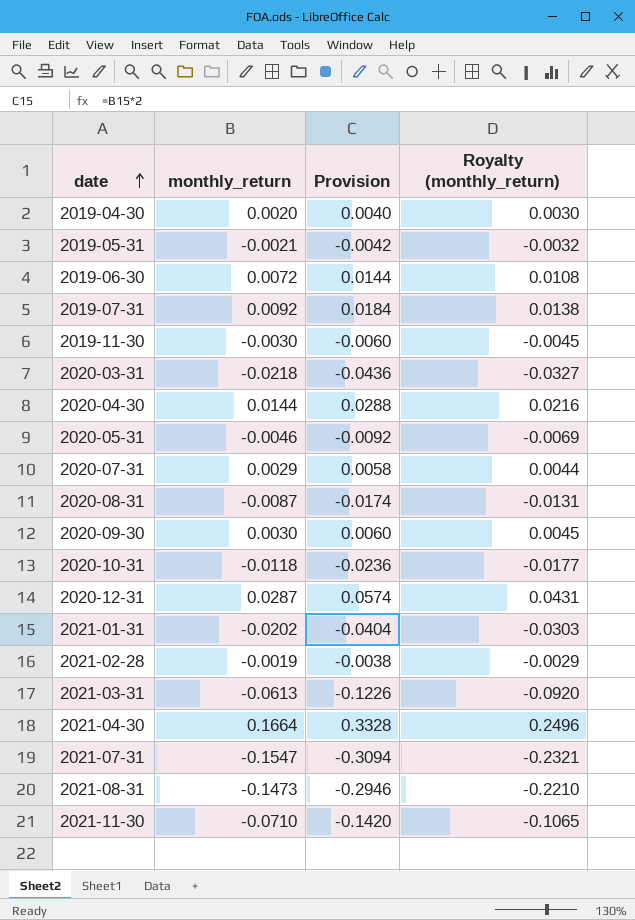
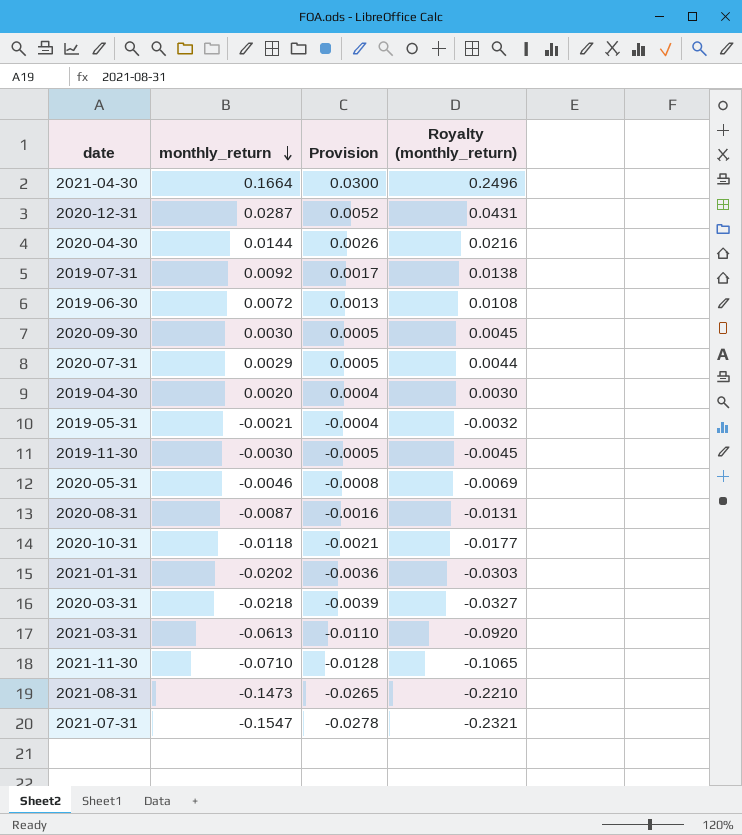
row order: date ascending -> monthly_return descending
column Provision | formula: [monthly_return] * 2 -> [monthly_return] * 0.18
row 2021-02-28: -0.0019 | -0.0038 | -0.0029 -> none

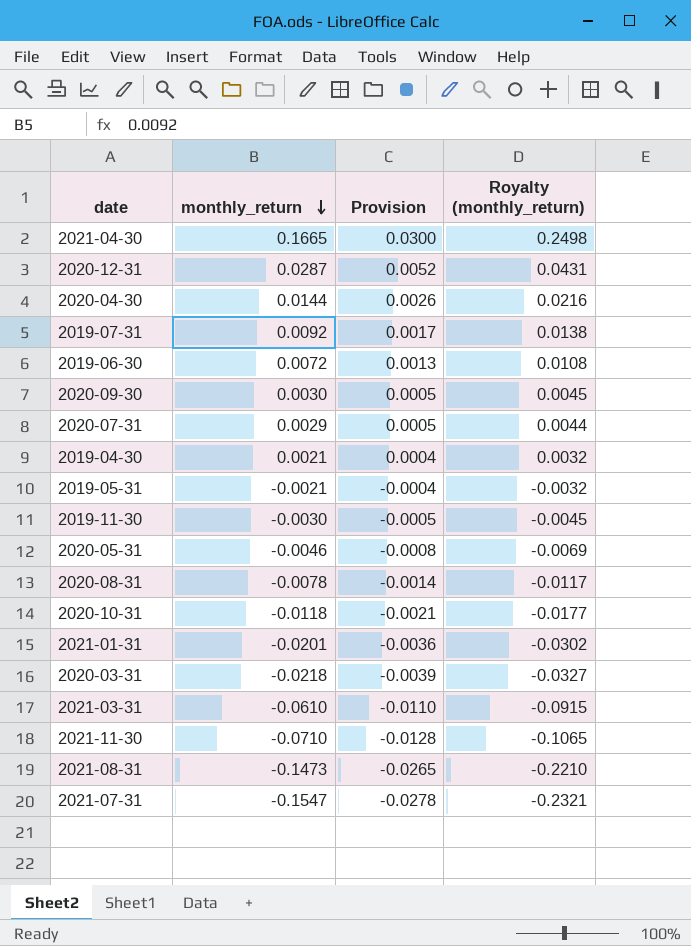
2021-04-30 | monthly_return: 0.1664 -> 0.1665
2021-04-30 | Royalty (monthly_return): 0.2496 -> 0.2498
2019-04-30 | monthly_return: 0.0020 -> 0.0021
2019-04-30 | Royalty (monthly_return): 0.0030 -> 0.0032
2020-08-31 | monthly_return: -0.0087 -> -0.0078
2020-08-31 | Provision: -0.0016 -> -0.0014
2020-08-31 | Royalty (monthly_return): -0.0131 -> -0.0117
2021-01-31 | monthly_return: -0.0202 -> -0.0201
2021-01-31 | Royalty (monthly_return): -0.0303 -> -0.0302
2021-03-31 | monthly_return: -0.0613 -> -0.0610
2021-03-31 | Royalty (monthly_return): -0.0920 -> -0.0915

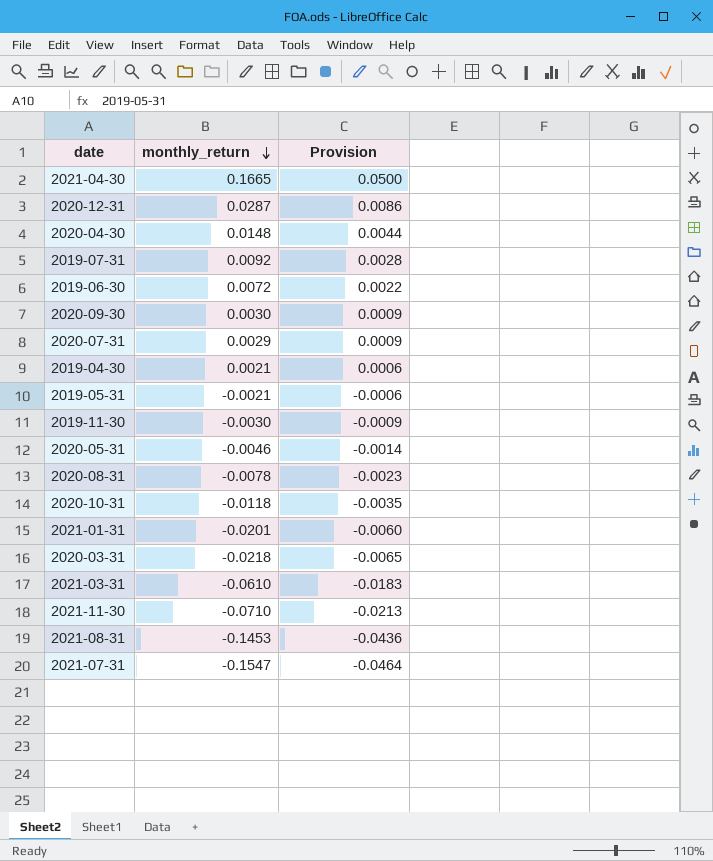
column Royalty (monthly_return) | formula: [monthly_return] * 1.5 -> none
column Provision | formula: [monthly_return] * 0.18 -> [monthly_return] * 0.3
2020-04-30 | monthly_return: 0.0144 -> 0.0148
2021-08-31 | monthly_return: -0.1473 -> -0.1453

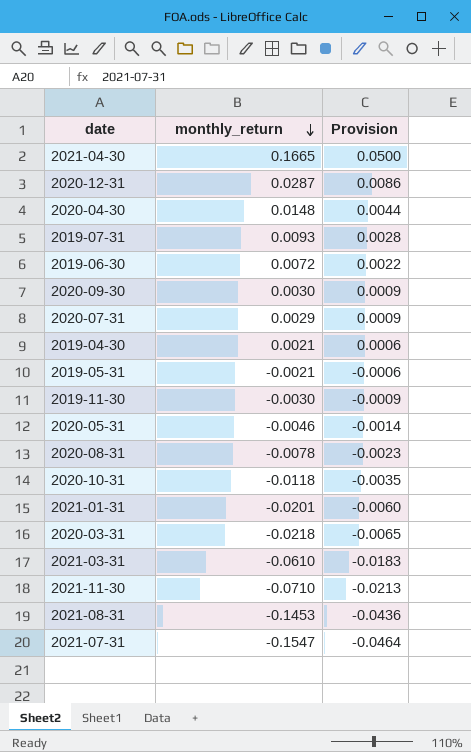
2019-07-31 | monthly_return: 0.0092 -> 0.0093

